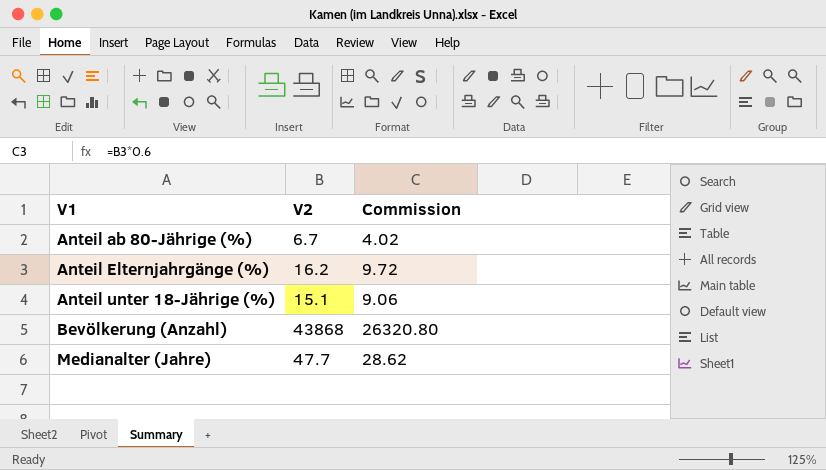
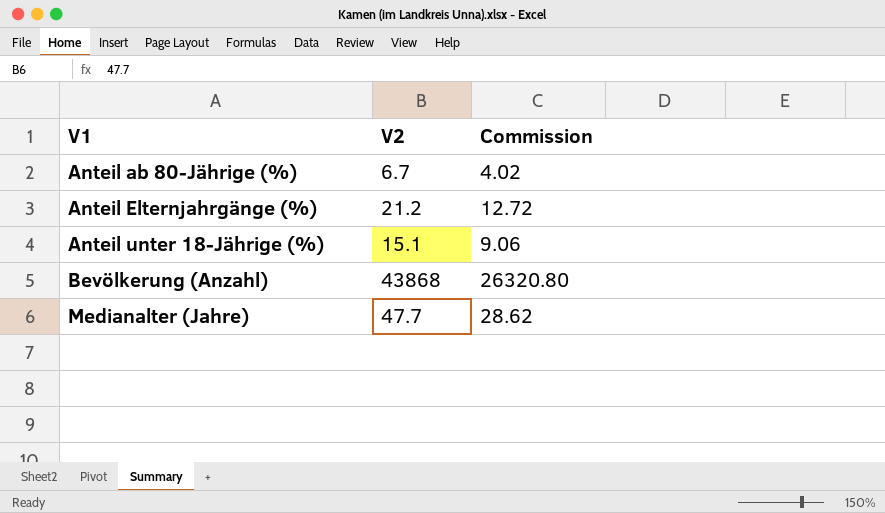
Anteil Elternjahrgänge (%) | V2: 16.2 -> 21.2
Anteil Elternjahrgänge (%) | Commission: 9.72 -> 12.72

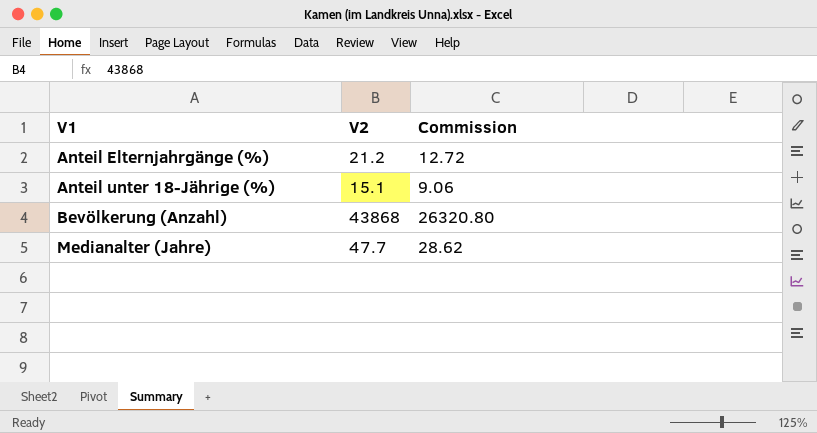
row Anteil ab 80-Jährige (%): 6.7 | 4.02 -> none

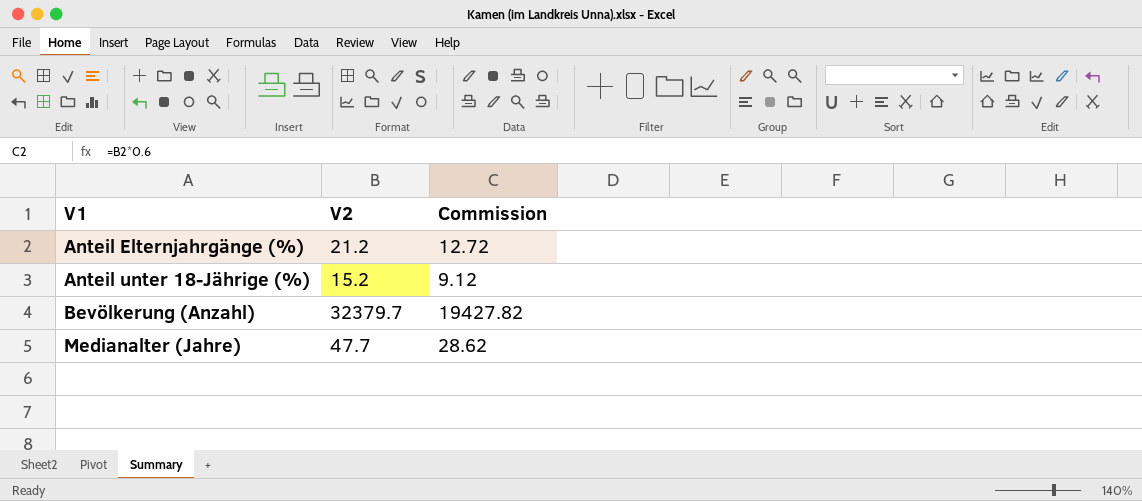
Anteil unter 18-Jährige (%) | V2: 15.1 -> 15.2
Anteil unter 18-Jährige (%) | Commission: 9.06 -> 9.12
Bevölkerung (Anzahl) | V2: 43868 -> 32379.7
Bevölkerung (Anzahl) | Commission: 26320.80 -> 19427.82

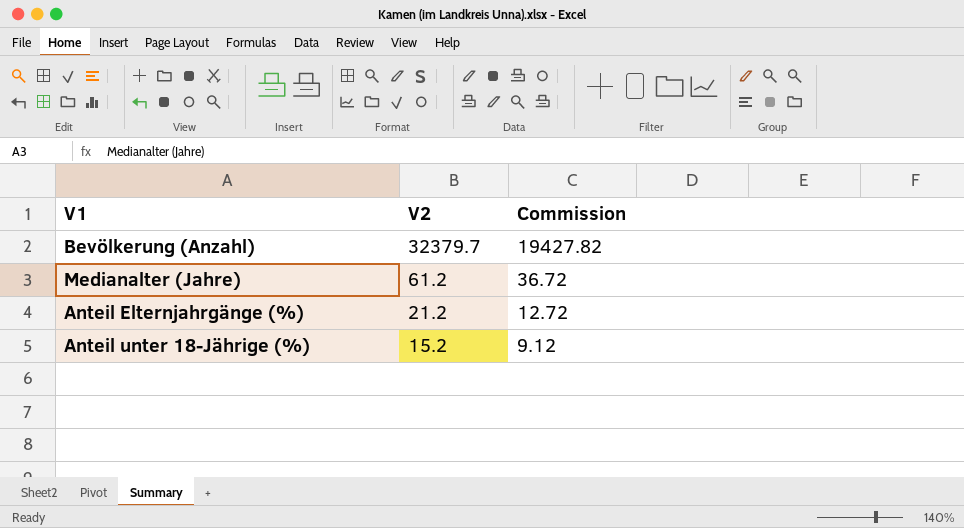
row order: V1 ascending -> V2 descending
Medianalter (Jahre) | V2: 47.7 -> 61.2
Medianalter (Jahre) | Commission: 28.62 -> 36.72

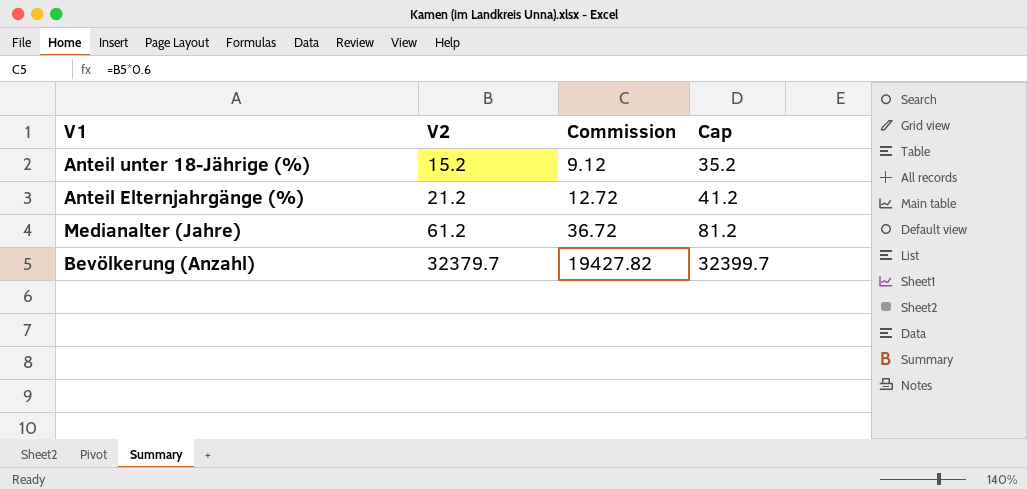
row order: V2 descending -> V2 ascending
column Cap | formula: none -> [V2] + 20

